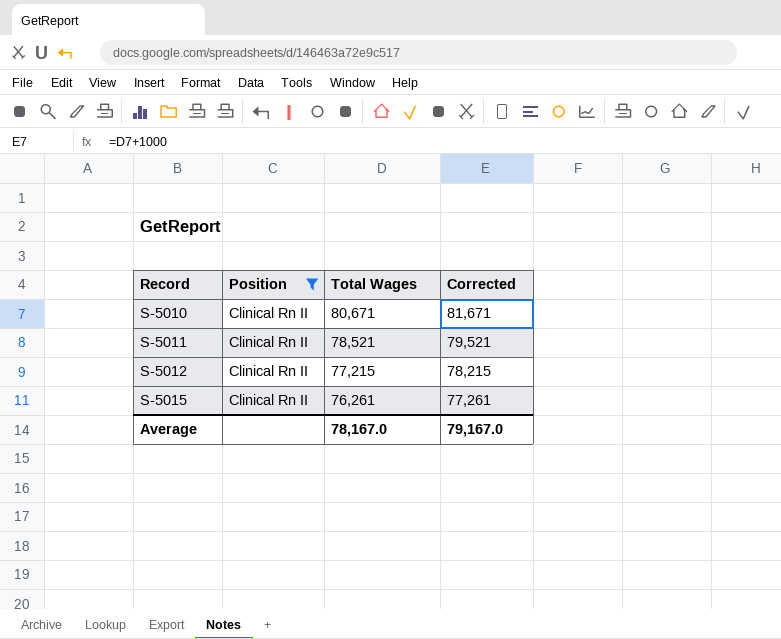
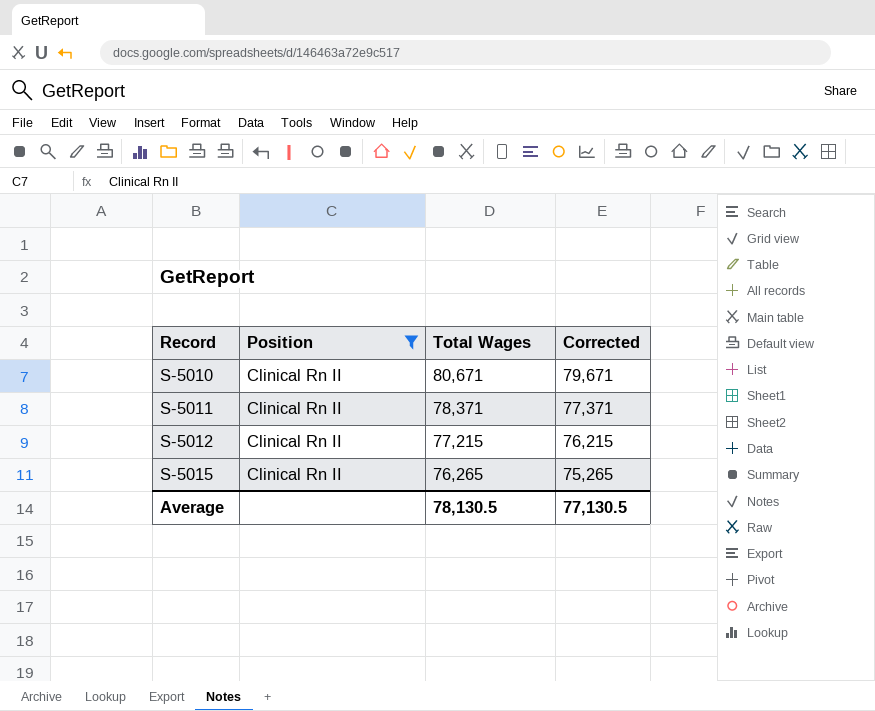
column Corrected | formula: [Total Wages] + 1000 -> [Total Wages] - 1000
S-5011 | Total Wages: 78,521 -> 78,371
S-5015 | Total Wages: 76,261 -> 76,265
Average | Total Wages: 78,167.0 -> 78,130.5
Average | Corrected: 79,167.0 -> 77,130.5

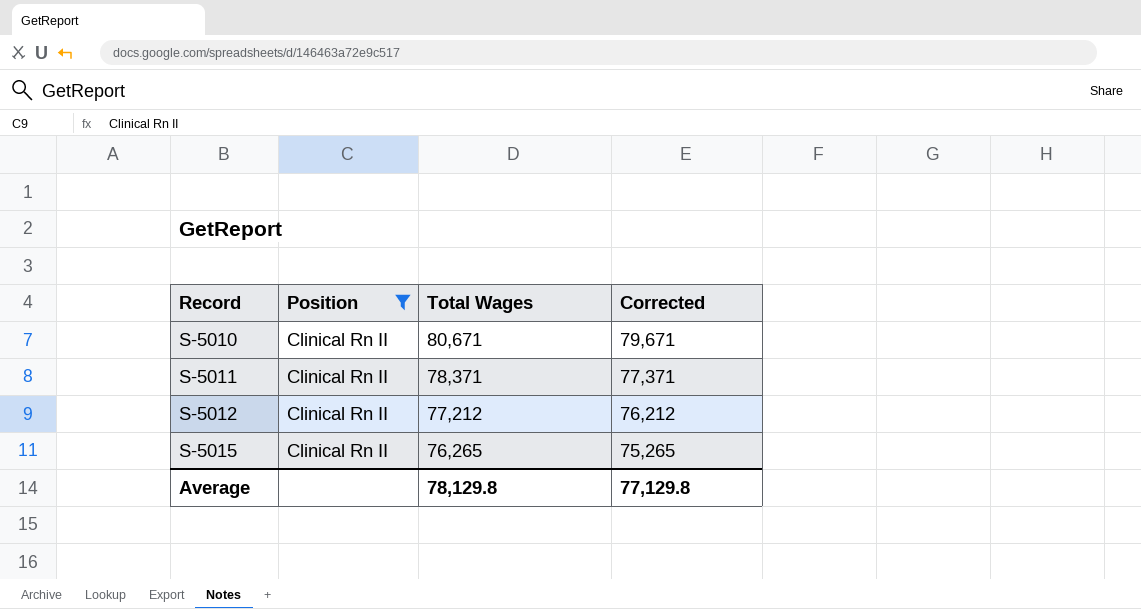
S-5012 | Total Wages: 77,215 -> 77,212
S-5012 | Corrected: 76,215 -> 76,212
Average | Total Wages: 78,130.5 -> 78,129.8
Average | Corrected: 77,130.5 -> 77,129.8

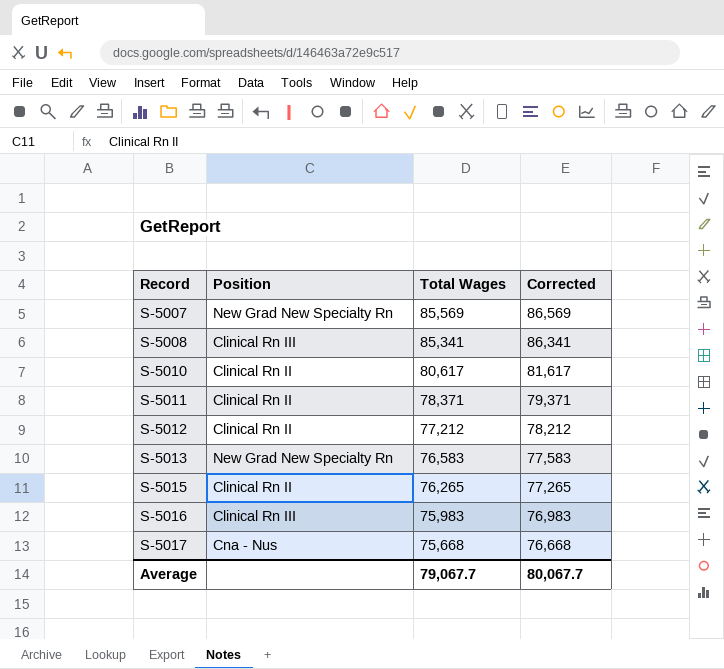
filter: Position = Clinical Rn II -> none
column Corrected | formula: [Total Wages] - 1000 -> [Total Wages] + 1000
S-5010 | Total Wages: 80,671 -> 80,617
Average | Total Wages: 78,129.8 -> 79,067.7
Average | Corrected: 77,129.8 -> 80,067.7

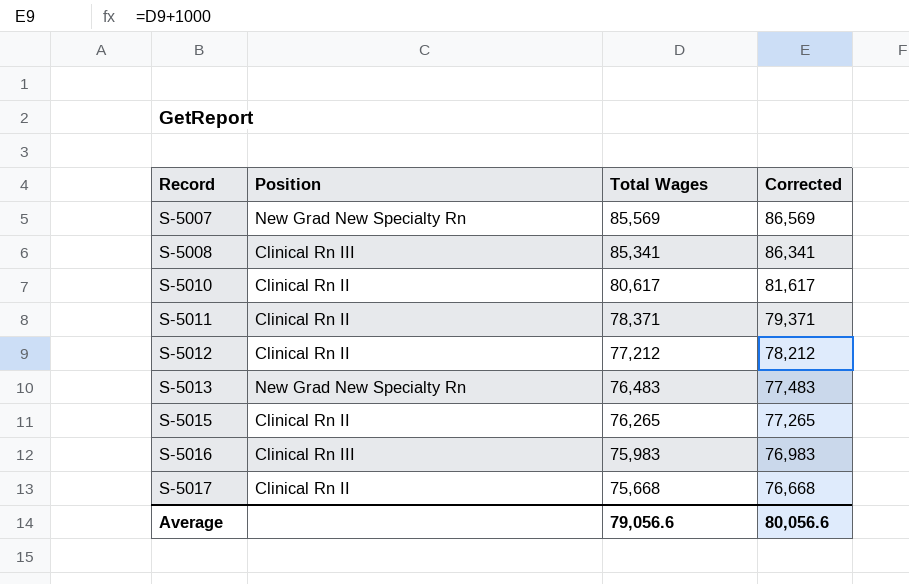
S-5013 | Total Wages: 76,583 -> 76,483
S-5013 | Corrected: 77,583 -> 77,483
S-5017 | Position: Cna - Nus -> Clinical Rn II
Average | Total Wages: 79,067.7 -> 79,056.6
Average | Corrected: 80,067.7 -> 80,056.6

